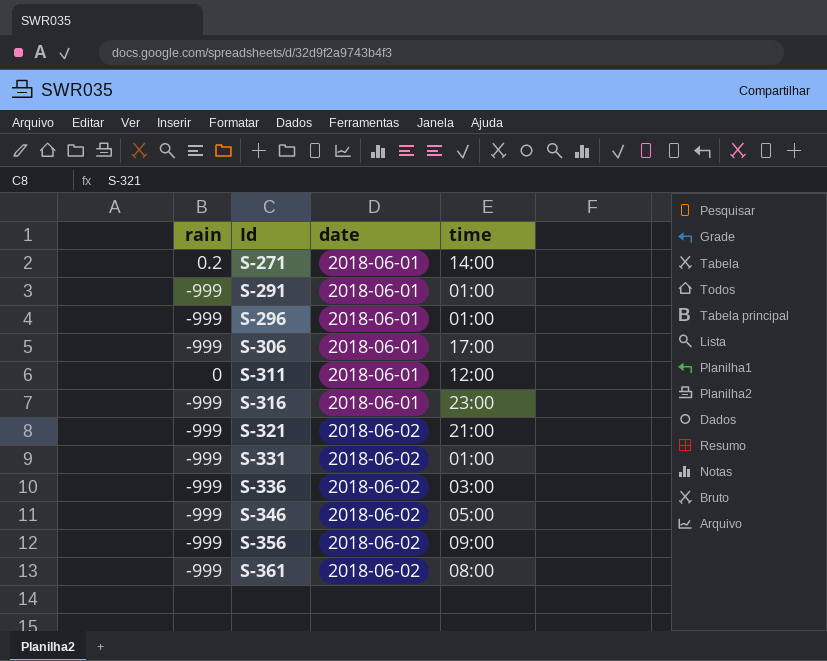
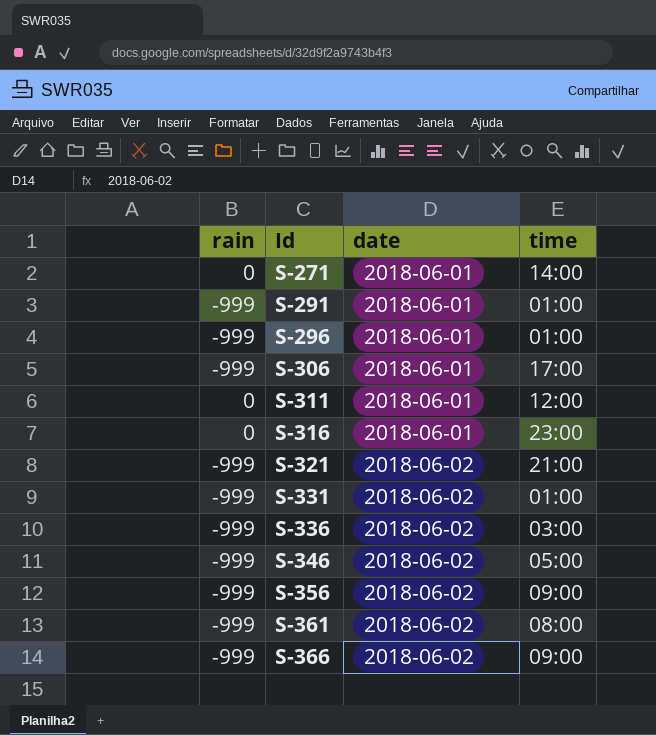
S-271 | rain: 0.2 -> 0
S-316 | rain: -999 -> 0
row S-366: none -> -999 | 2018-06-02 | 09:00

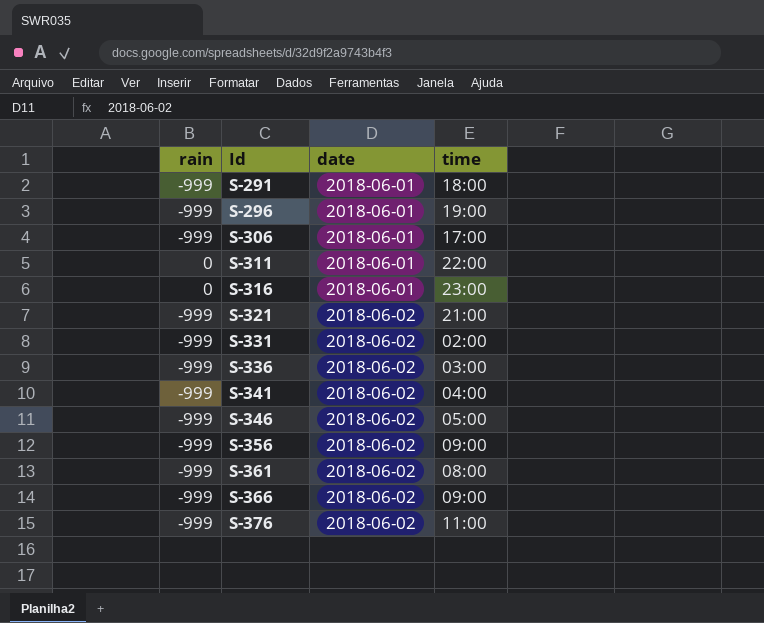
row S-271: 0 | 2018-06-01 | 14:00 -> none
S-291 | time: 01:00 -> 18:00
S-296 | time: 01:00 -> 19:00
S-311 | time: 12:00 -> 22:00
S-331 | time: 01:00 -> 02:00
row S-341: none -> -999 | 2018-06-02 | 04:00
row S-376: none -> -999 | 2018-06-02 | 11:00

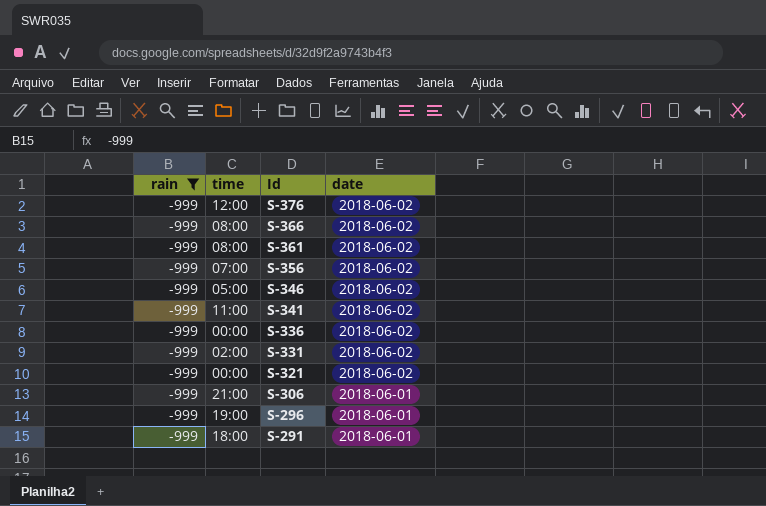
filter: none -> rain = -999
row order: Id ascending -> Id descending
column time | position: 4 -> 2
S-376 | time: 11:00 -> 12:00
S-366 | time: 09:00 -> 08:00
S-356 | time: 09:00 -> 07:00
S-341 | time: 04:00 -> 11:00
S-336 | time: 03:00 -> 00:00
S-321 | time: 21:00 -> 00:00
S-306 | time: 17:00 -> 21:00

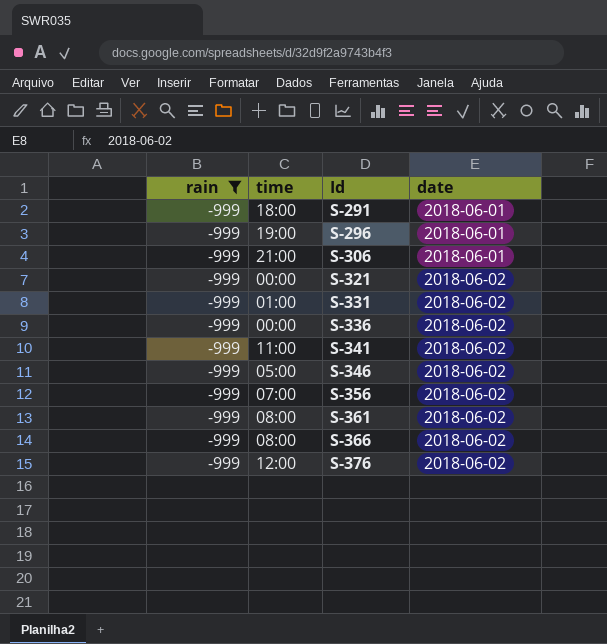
row order: Id descending -> Id ascending
S-331 | time: 02:00 -> 01:00

